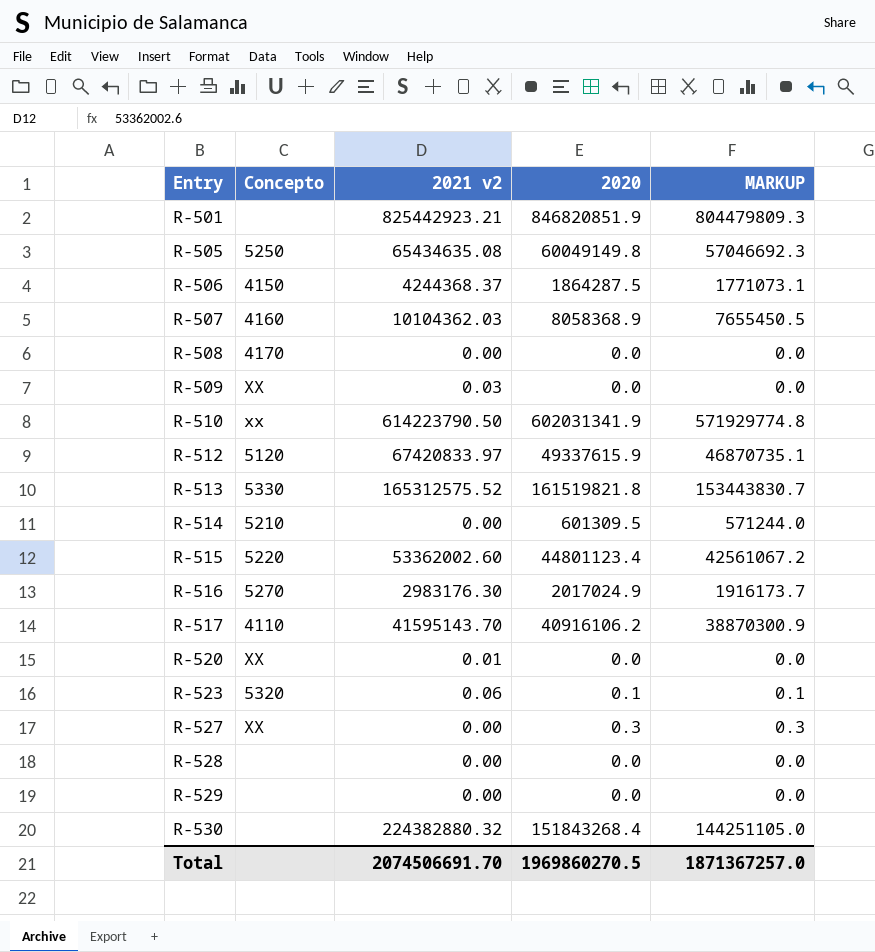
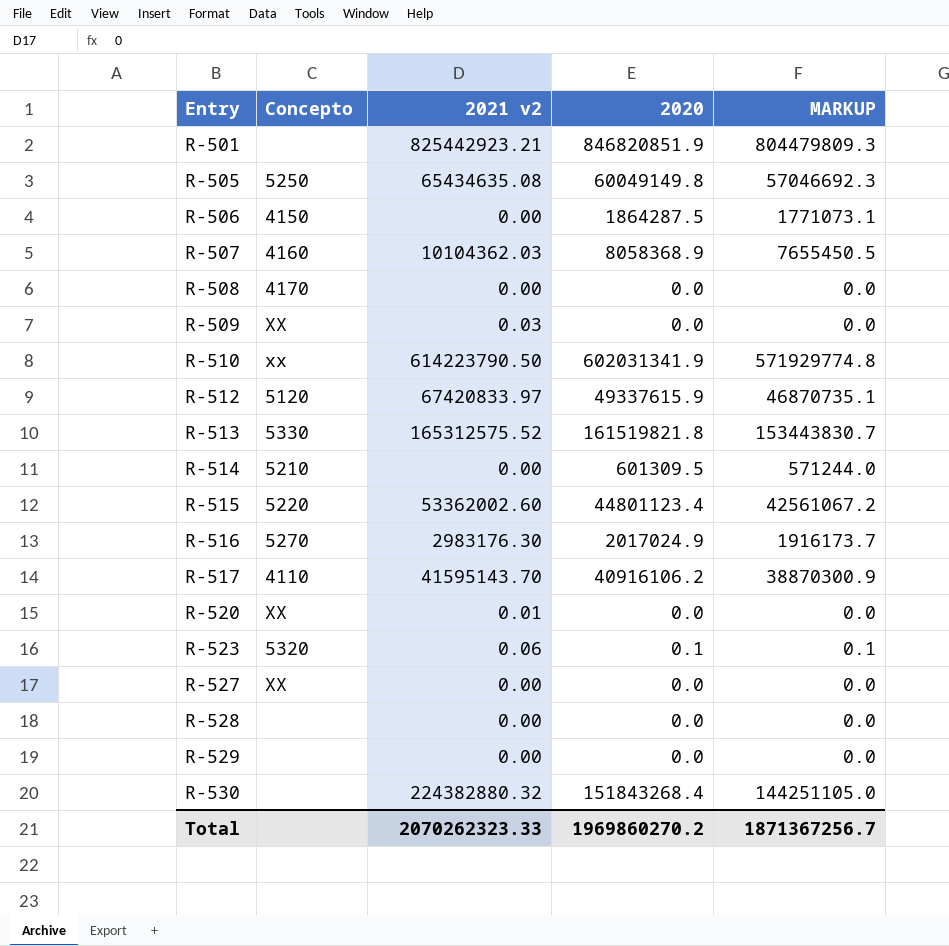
R-506 | 2021 v2: 4244368.37 -> 0.00
R-527 | 2020: 0.3 -> 0.0
R-527 | MARKUP: 0.3 -> 0.0
Total | 2021 v2: 2074506691.70 -> 2070262323.33
Total | 2020: 1969860270.5 -> 1969860270.2
Total | MARKUP: 1871367257.0 -> 1871367256.7

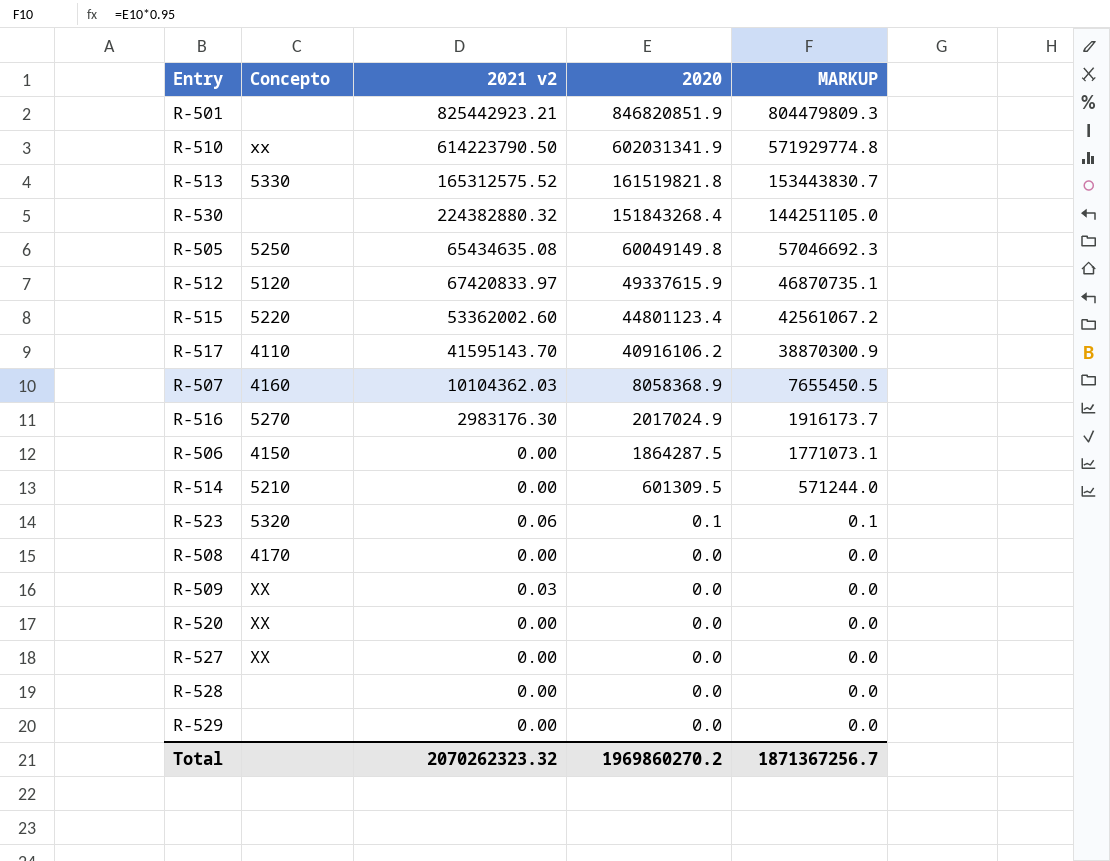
row order: Entry ascending -> 2020 descending
R-520 | 2021 v2: 0.01 -> 0.00
Total | 2021 v2: 2070262323.33 -> 2070262323.32

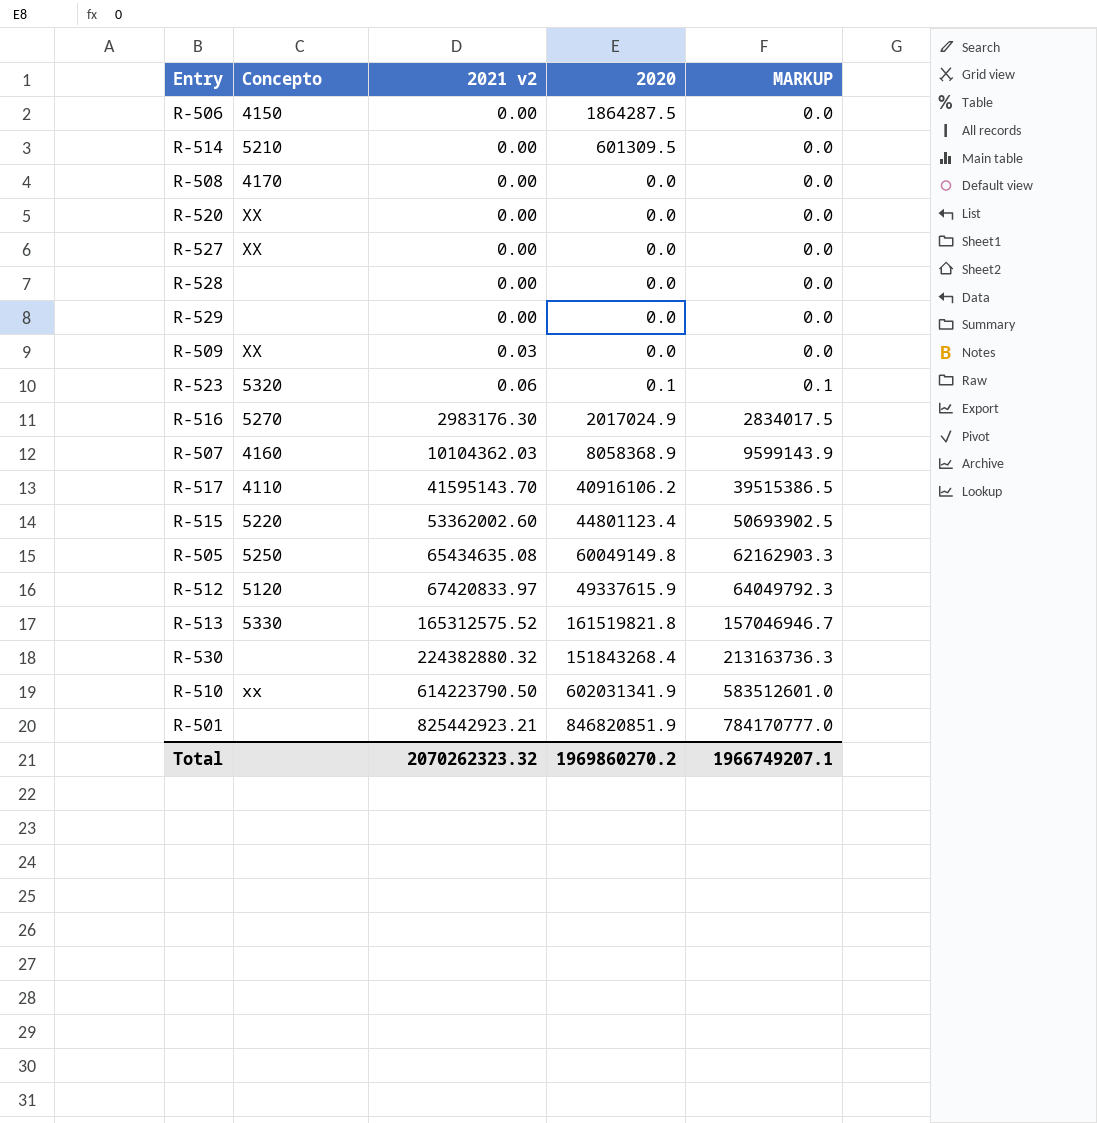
row order: 2020 descending -> 2021 v2 ascending
column MARKUP | formula: [2020] * 0.95 -> [2021 v2] * 0.95
Total | MARKUP: 1871367256.7 -> 1966749207.1

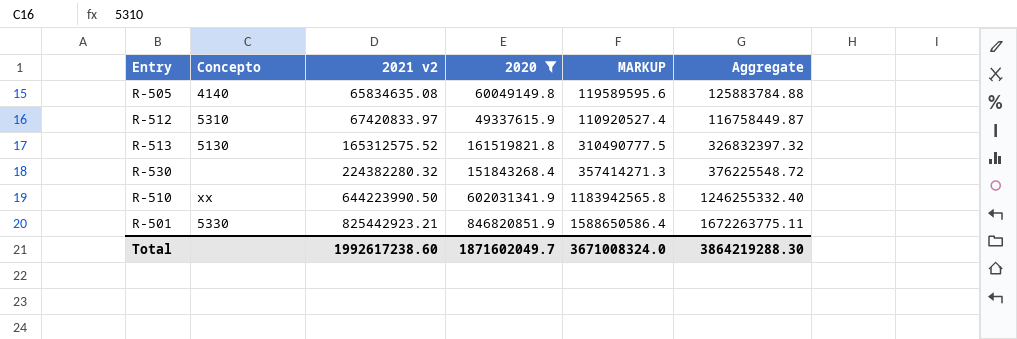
filter: none -> 2020 >= 49337615.9
column MARKUP | formula: [2021 v2] * 0.95 -> [Aggregate] * 0.95
column Aggregate | formula: none -> [2021 v2] + [2020]
R-505 | Concepto: 5250 -> 4140
R-505 | 2021 v2: 65434635.08 -> 65834635.08
R-512 | Concepto: 5120 -> 5310
R-513 | Concepto: 5330 -> 5130
R-530 | 2021 v2: 224382880.32 -> 224382280.32
R-510 | 2021 v2: 614223790.50 -> 644223990.50
R-501 | Concepto: none -> 5330
Total | 2021 v2: 2070262323.32 -> 1992617238.60
Total | 2020: 1969860270.2 -> 1871602049.7
Total | MARKUP: 1966749207.1 -> 3671008324.0

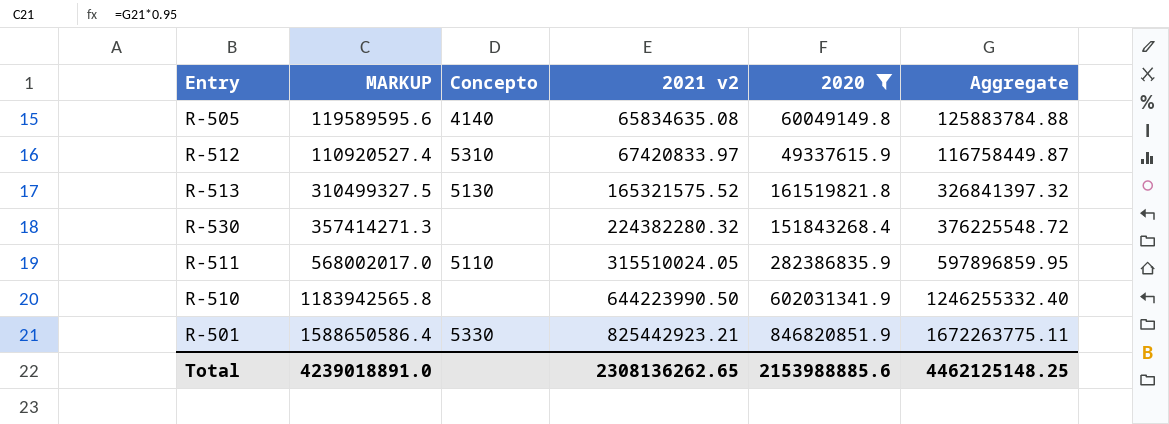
column MARKUP | position: 5 -> 2
R-513 | MARKUP: 310490777.5 -> 310499327.5
R-513 | 2021 v2: 165312575.52 -> 165321575.52
R-513 | Aggregate: 326832397.32 -> 326841397.32
row R-511: none -> 568002017.0 | 5110 | 315510024.05 | 282386835.9 | 597896859.95
R-510 | Concepto: xx -> none
Total | MARKUP: 3671008324.0 -> 4239018891.0
Total | 2021 v2: 1992617238.60 -> 2308136262.65
Total | 2020: 1871602049.7 -> 2153988885.6
Total | Aggregate: 3864219288.30 -> 4462125148.25

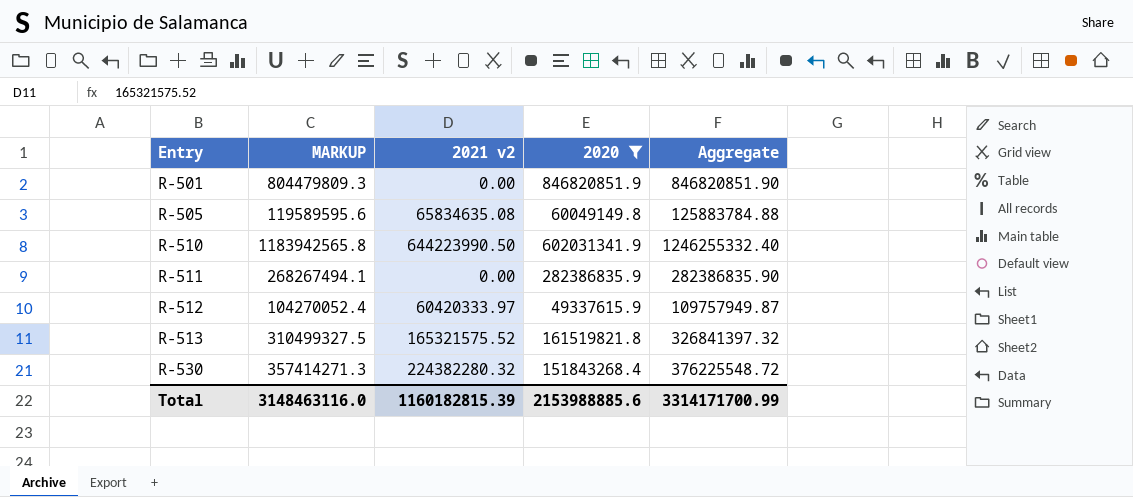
row order: 2021 v2 ascending -> Entry ascending
column Concepto | position: 3 -> none
R-501 | MARKUP: 1588650586.4 -> 804479809.3
R-501 | 2021 v2: 825442923.21 -> 0.00
R-501 | Aggregate: 1672263775.11 -> 846820851.90
R-511 | MARKUP: 568002017.0 -> 268267494.1
R-511 | 2021 v2: 315510024.05 -> 0.00
R-511 | Aggregate: 597896859.95 -> 282386835.90
R-512 | MARKUP: 110920527.4 -> 104270052.4
R-512 | 2021 v2: 67420833.97 -> 60420333.97
R-512 | Aggregate: 116758449.87 -> 109757949.87
Total | MARKUP: 4239018891.0 -> 3148463116.0
Total | 2021 v2: 2308136262.65 -> 1160182815.39
Total | Aggregate: 4462125148.25 -> 3314171700.99

